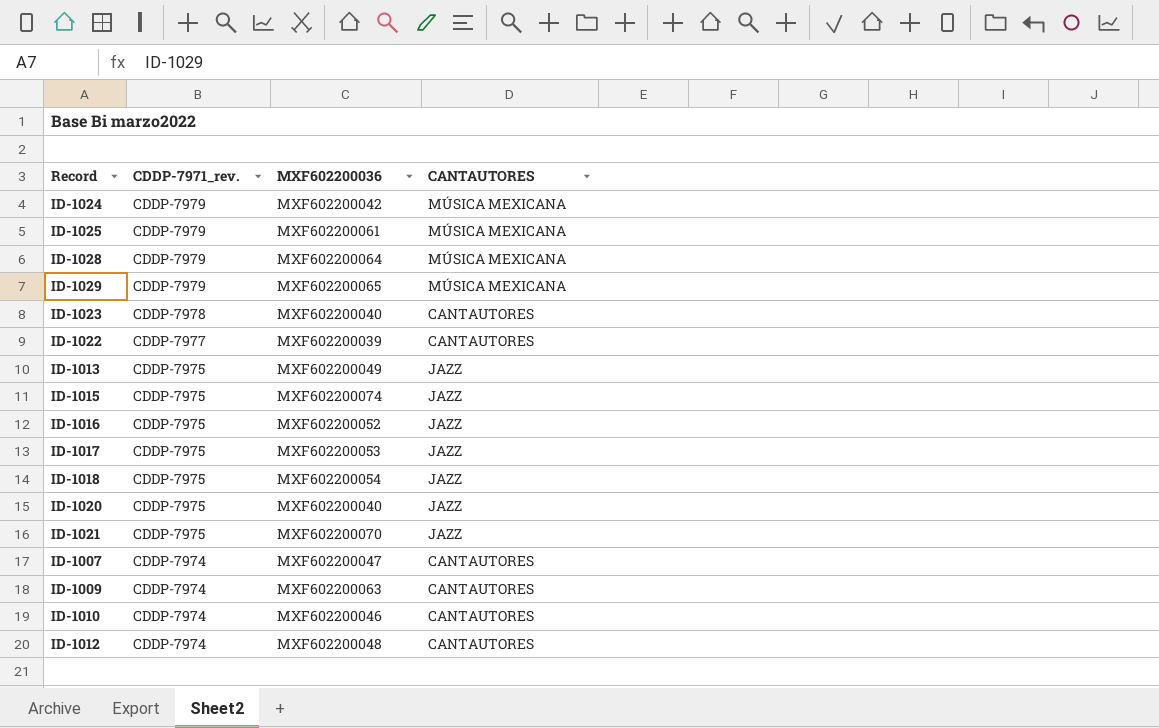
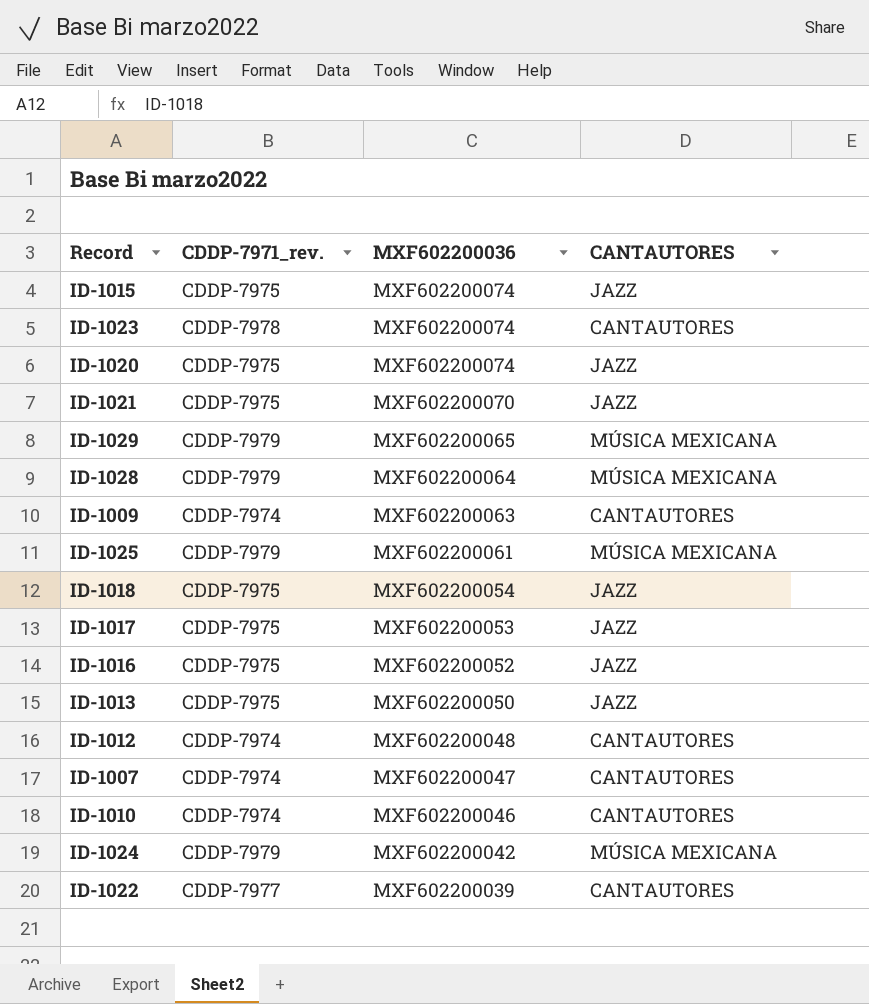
row order: CDDP-7971_rev. descending -> MXF602200036 descending
ID-1023 | MXF602200036: MXF602200040 -> MXF602200074
ID-1020 | MXF602200036: MXF602200040 -> MXF602200074
ID-1013 | MXF602200036: MXF602200049 -> MXF602200050

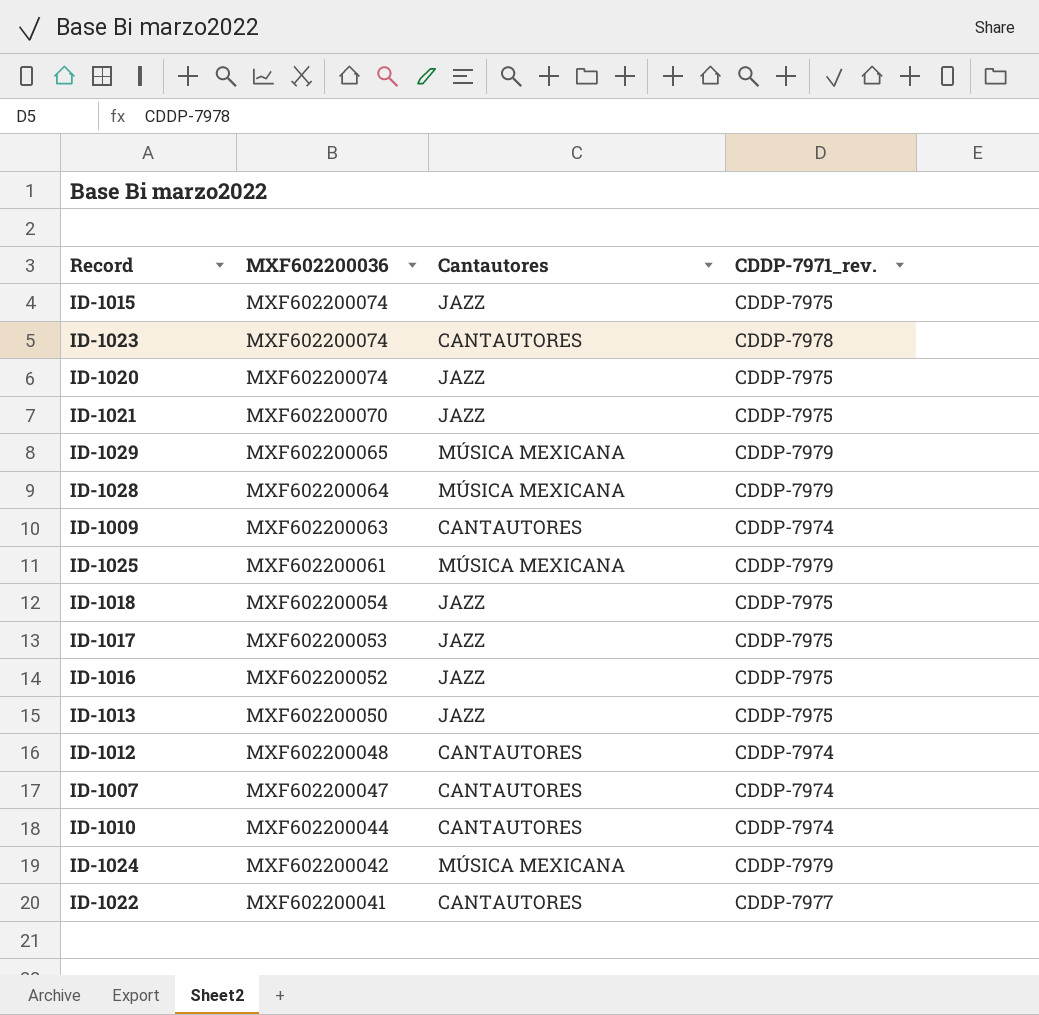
column name: CANTAUTORES -> Cantautores
column CDDP-7971_rev. | position: 2 -> 4
ID-1010 | MXF602200036: MXF602200046 -> MXF602200044
ID-1022 | MXF602200036: MXF602200039 -> MXF602200041

